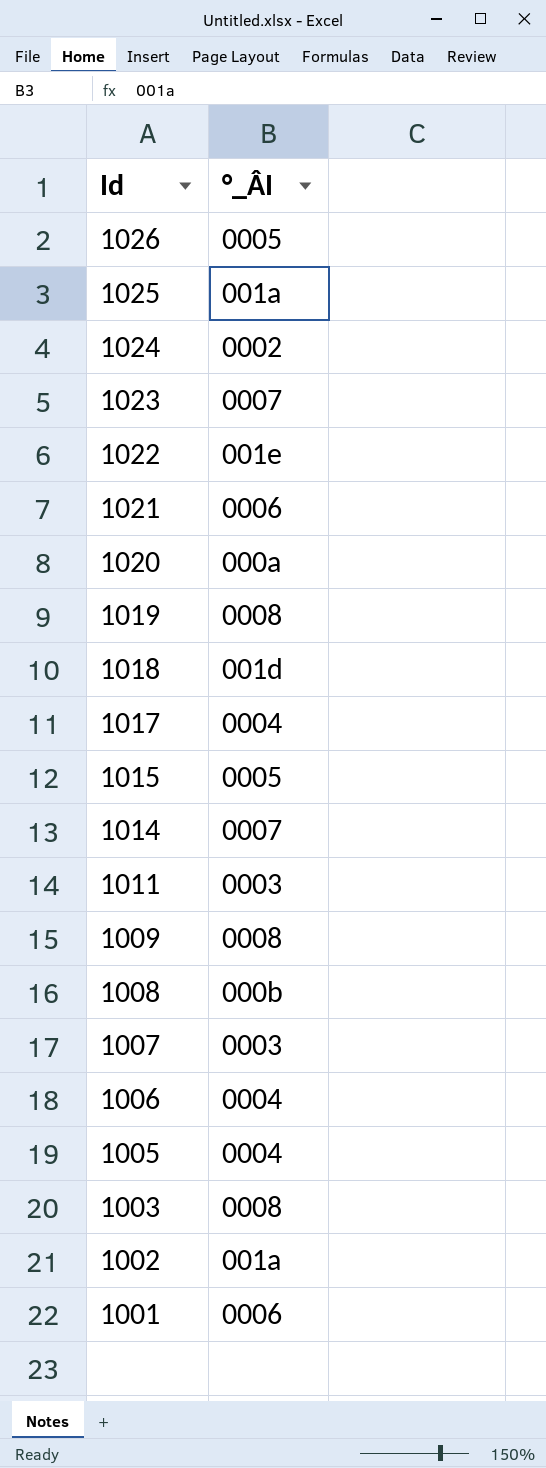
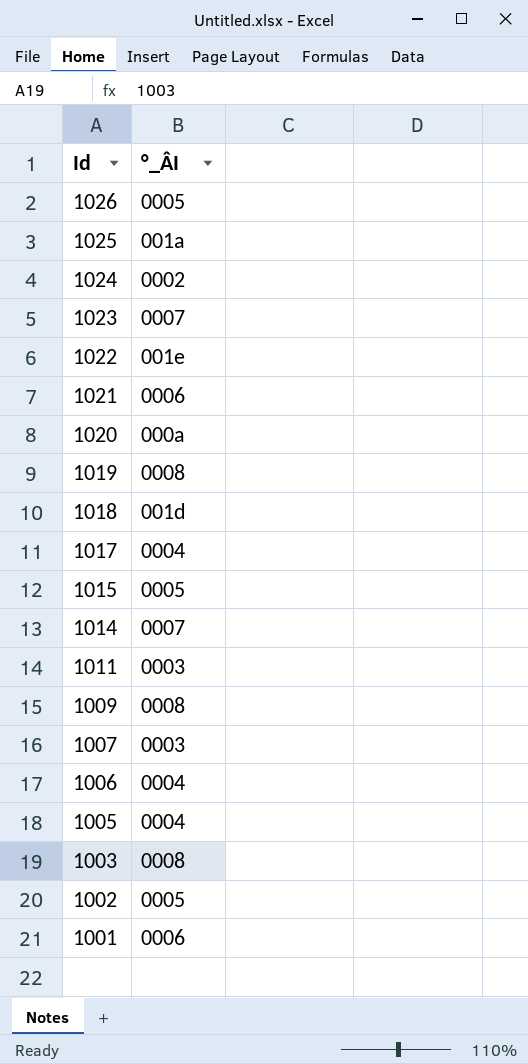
row 1008: 000b -> none
1002 | °_ÂI: 001a -> 0005

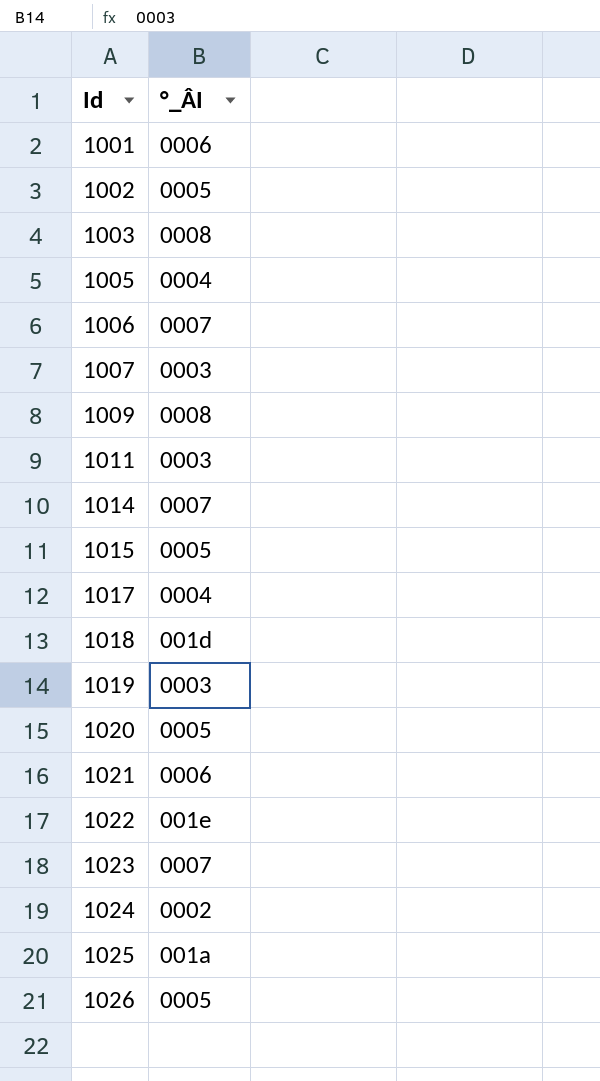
row order: Id descending -> Id ascending
1006 | °_ÂI: 0004 -> 0007
1019 | °_ÂI: 0008 -> 0003
1020 | °_ÂI: 000a -> 0005

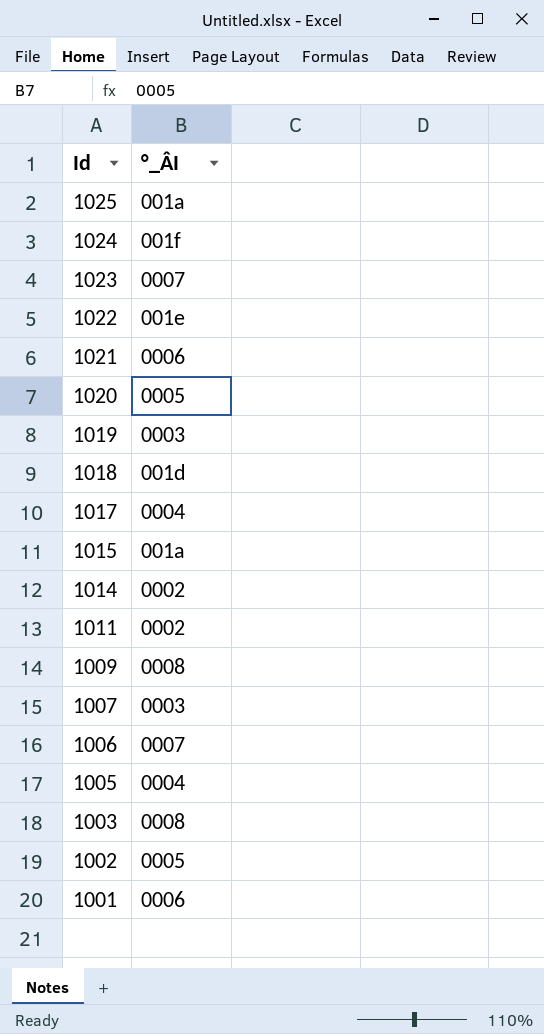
row order: Id ascending -> Id descending
row 1026: 0005 -> none
1024 | °_ÂI: 0002 -> 001f
1015 | °_ÂI: 0005 -> 001a
1014 | °_ÂI: 0007 -> 0002
1011 | °_ÂI: 0003 -> 0002

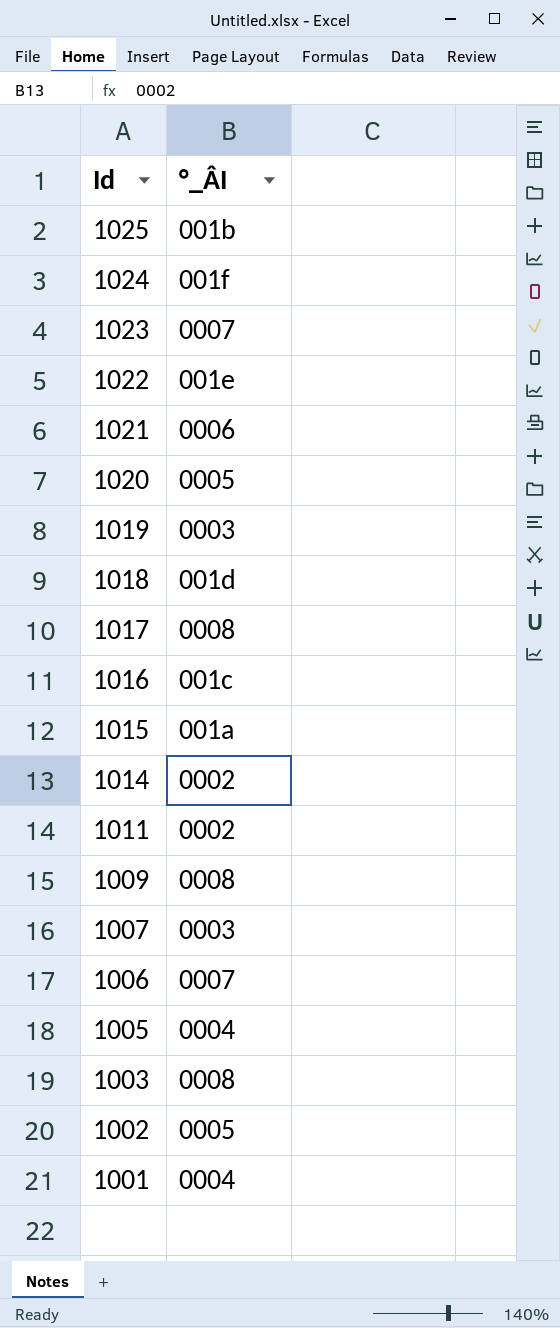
1025 | °_ÂI: 001a -> 001b
1017 | °_ÂI: 0004 -> 0008
row 1016: none -> 001c
1001 | °_ÂI: 0006 -> 0004

